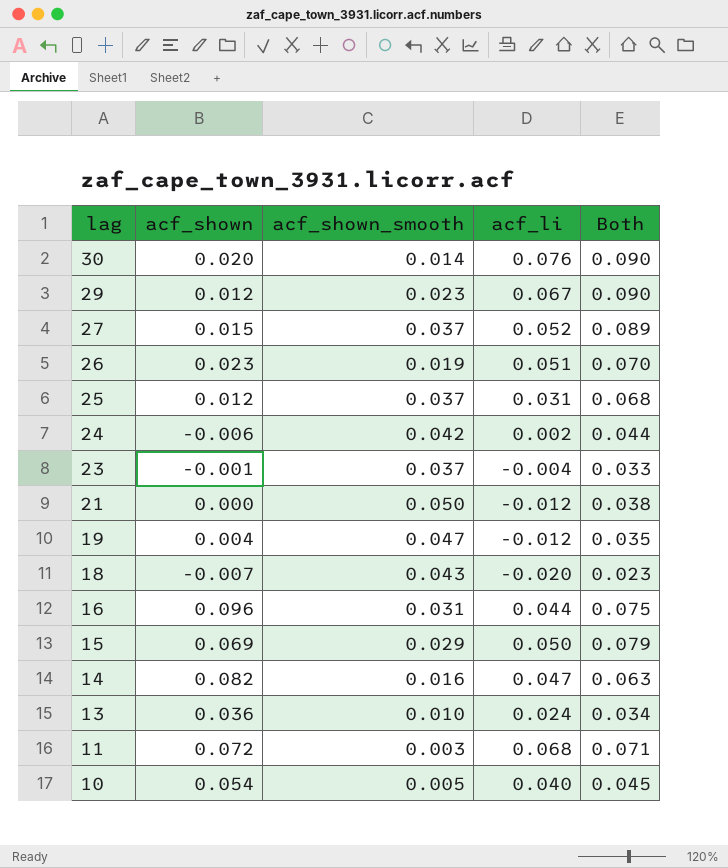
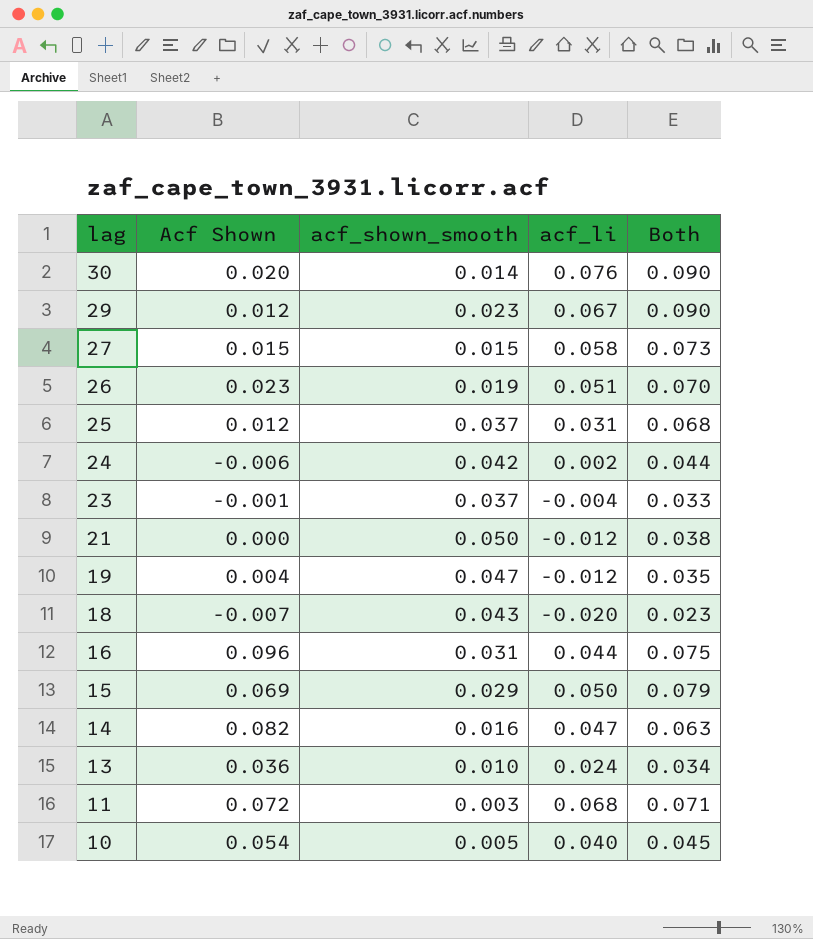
column name: acf_shown -> Acf Shown
27 | acf_shown_smooth: 0.037 -> 0.015
27 | acf_li: 0.052 -> 0.058
27 | Both: 0.089 -> 0.073

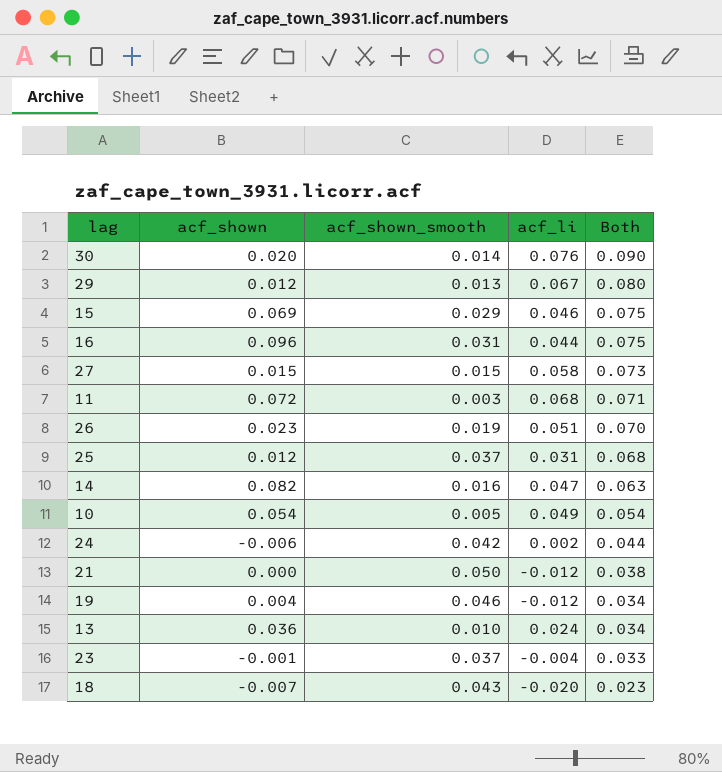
row order: lag descending -> Both descending
column name: Acf Shown -> acf_shown
29 | acf_shown_smooth: 0.023 -> 0.013
29 | Both: 0.090 -> 0.080
15 | acf_li: 0.050 -> 0.046
15 | Both: 0.079 -> 0.075
10 | acf_li: 0.040 -> 0.049
10 | Both: 0.045 -> 0.054
19 | acf_shown_smooth: 0.047 -> 0.046
19 | Both: 0.035 -> 0.034

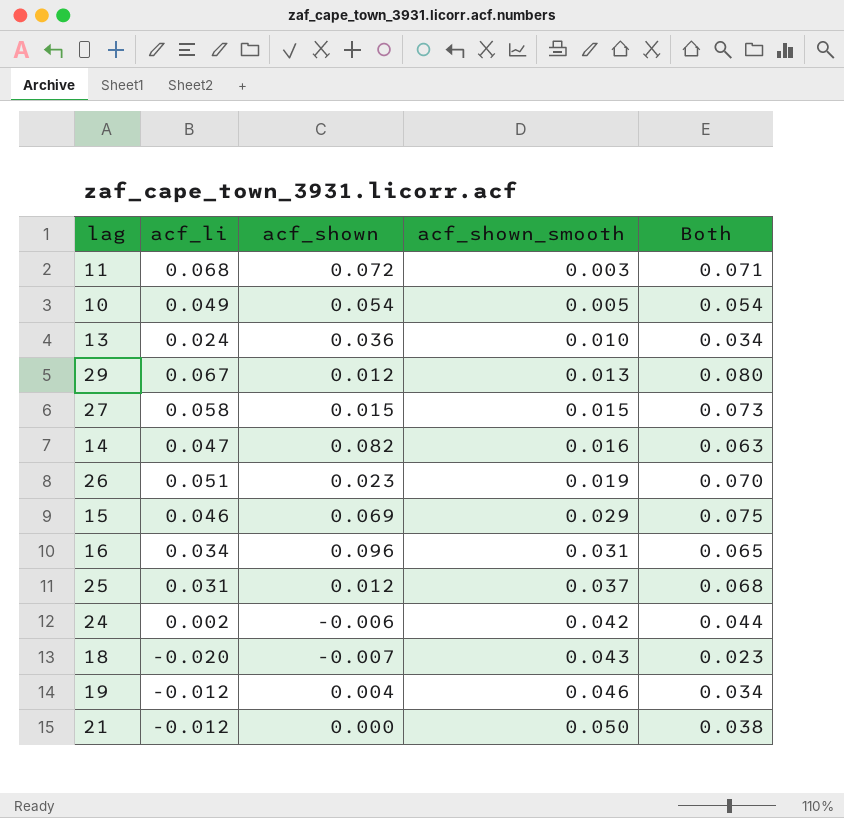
row order: Both descending -> acf_shown_smooth ascending
column acf_li | position: 4 -> 2
row 30: 0.020 | 0.014 | 0.076 | 0.090 -> none
row 23: -0.001 | 0.037 | -0.004 | 0.033 -> none
16 | acf_li: 0.044 -> 0.034
16 | Both: 0.075 -> 0.065

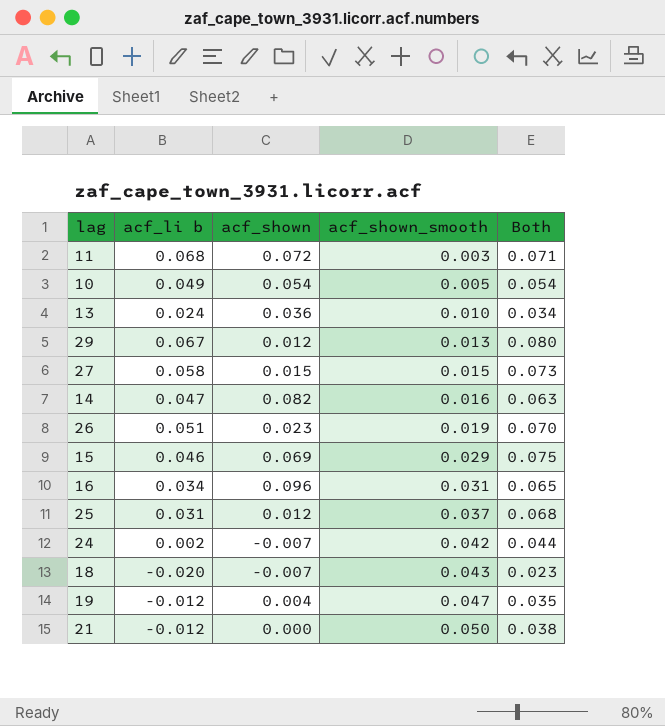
column name: acf_li -> acf_li b
24 | acf_shown: -0.006 -> -0.007
19 | acf_shown_smooth: 0.046 -> 0.047
19 | Both: 0.034 -> 0.035

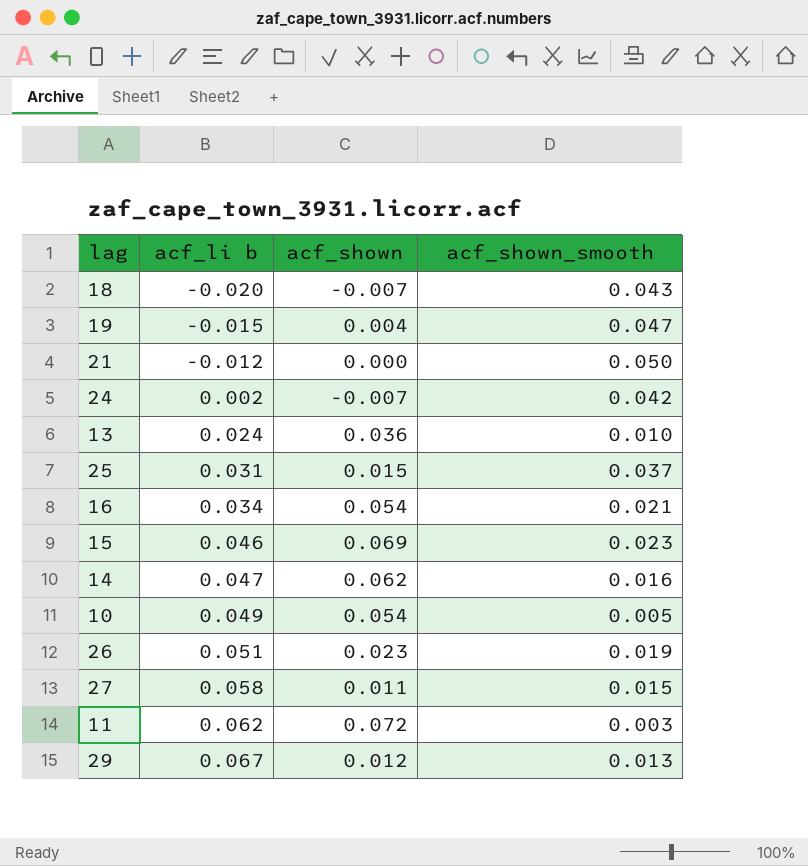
row order: acf_shown_smooth ascending -> acf_li b ascending
column Both | formula: [acf_li b] + [acf_shown_smooth] -> none
19 | acf_li b: -0.012 -> -0.015
25 | acf_shown: 0.012 -> 0.015
16 | acf_shown: 0.096 -> 0.054
16 | acf_shown_smooth: 0.031 -> 0.021
15 | acf_shown_smooth: 0.029 -> 0.023
14 | acf_shown: 0.082 -> 0.062
27 | acf_shown: 0.015 -> 0.011
11 | acf_li b: 0.068 -> 0.062

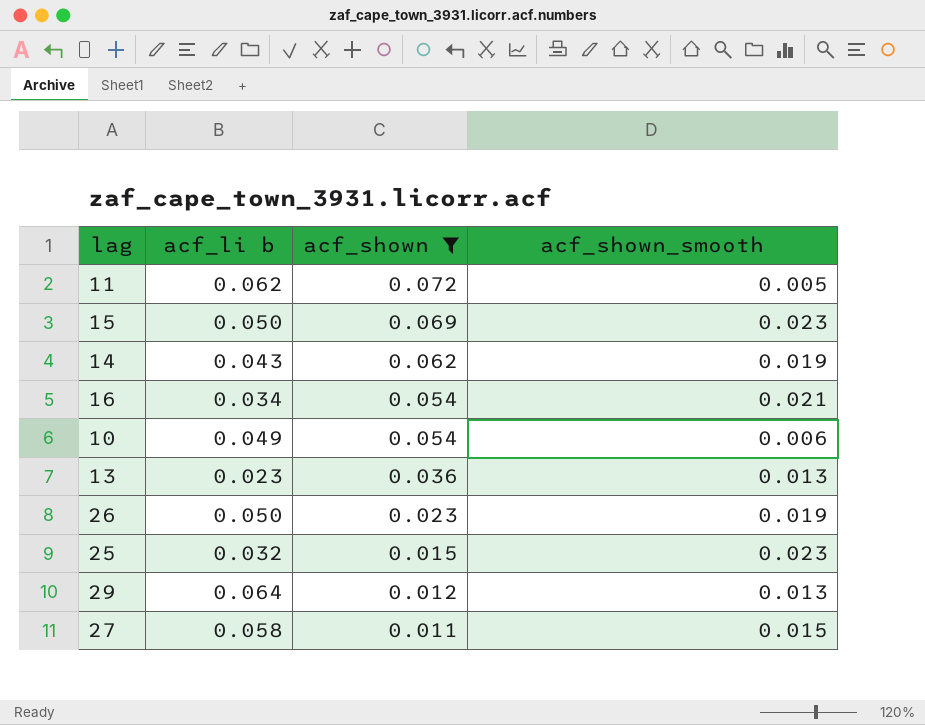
filter: none -> acf_shown >= 0.011
row order: acf_li b ascending -> acf_shown descending
11 | acf_shown_smooth: 0.003 -> 0.005
15 | acf_li b: 0.046 -> 0.050
14 | acf_li b: 0.047 -> 0.043
14 | acf_shown_smooth: 0.016 -> 0.019
10 | acf_shown_smooth: 0.005 -> 0.006
13 | acf_li b: 0.024 -> 0.023
13 | acf_shown_smooth: 0.010 -> 0.013
26 | acf_li b: 0.051 -> 0.050
25 | acf_li b: 0.031 -> 0.032
25 | acf_shown_smooth: 0.037 -> 0.023
29 | acf_li b: 0.067 -> 0.064

